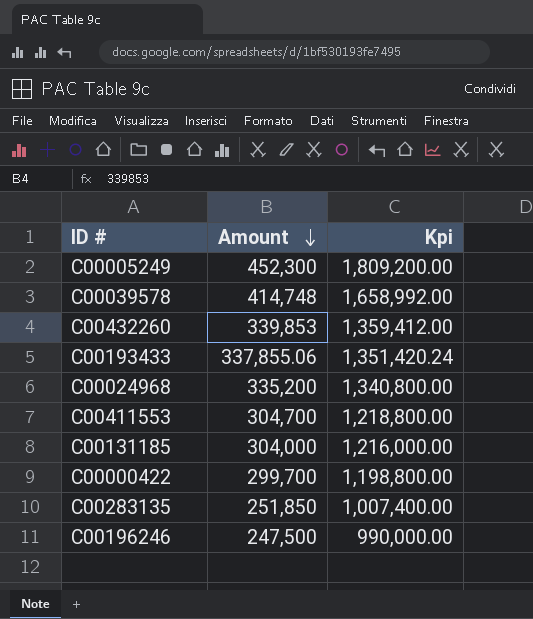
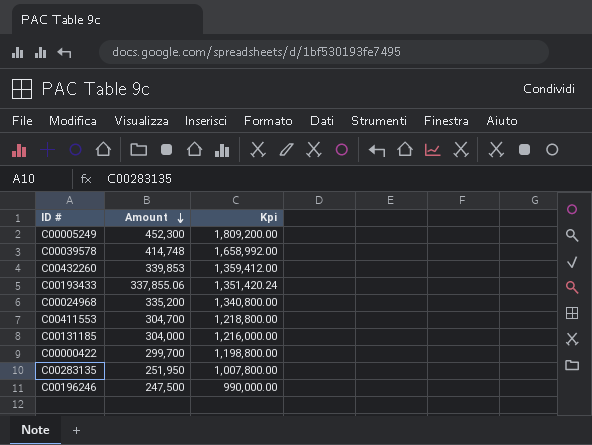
C00283135 | Amount: 251,850 -> 251,950
C00283135 | Kpi: 1,007,400.00 -> 1,007,800.00

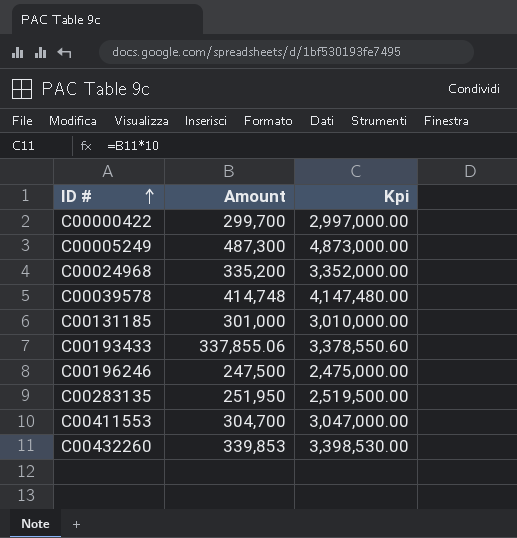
row order: Amount descending -> ID # ascending
column Kpi | formula: [Amount] * 4 -> [Amount] * 10
C00005249 | Amount: 452,300 -> 487,300
C00131185 | Amount: 304,000 -> 301,000

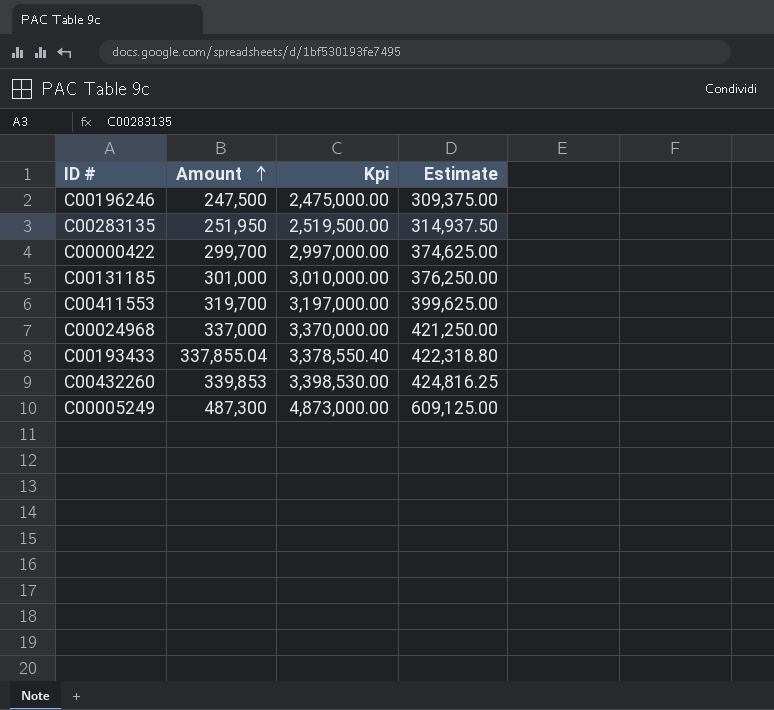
row order: ID # ascending -> Amount ascending
column Estimate | formula: none -> [Amount] * 1.25
row C00039578: 414,748 | 4,147,480.00 -> none
C00411553 | Amount: 304,700 -> 319,700
C00411553 | Kpi: 3,047,000.00 -> 3,197,000.00
C00024968 | Amount: 335,200 -> 337,000
C00024968 | Kpi: 3,352,000.00 -> 3,370,000.00
C00193433 | Amount: 337,855.06 -> 337,855.04
C00193433 | Kpi: 3,378,550.60 -> 3,378,550.40

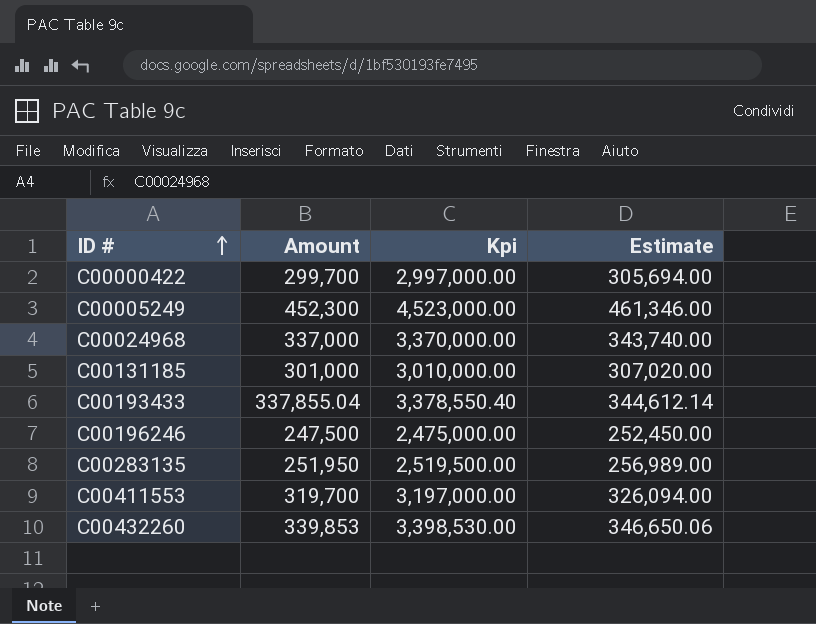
row order: Amount ascending -> ID # ascending
column Estimate | formula: [Amount] * 1.25 -> [Amount] * 1.02
C00005249 | Amount: 487,300 -> 452,300
C00005249 | Kpi: 4,873,000.00 -> 4,523,000.00

